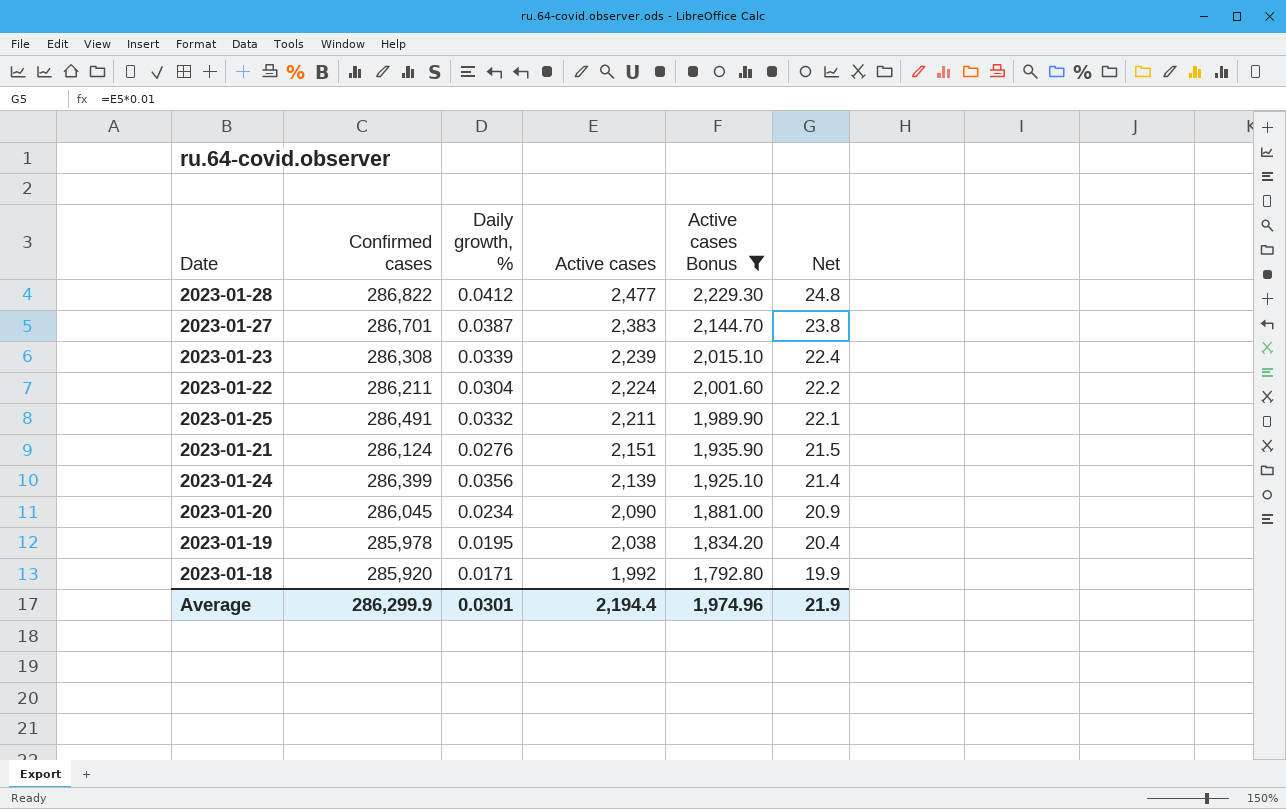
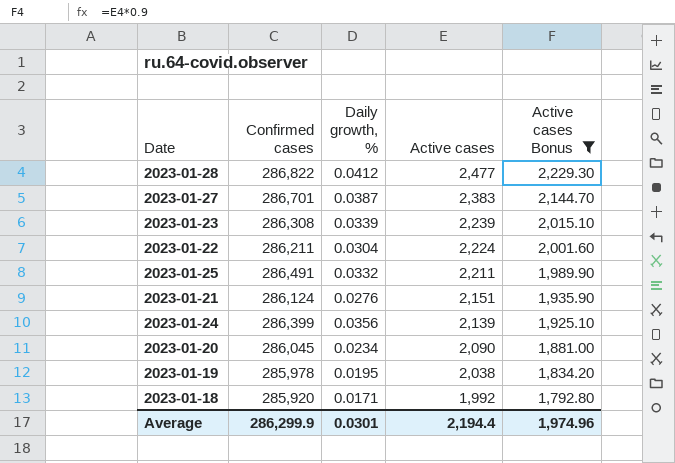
column Net | formula: [Active cases] * 0.01 -> none

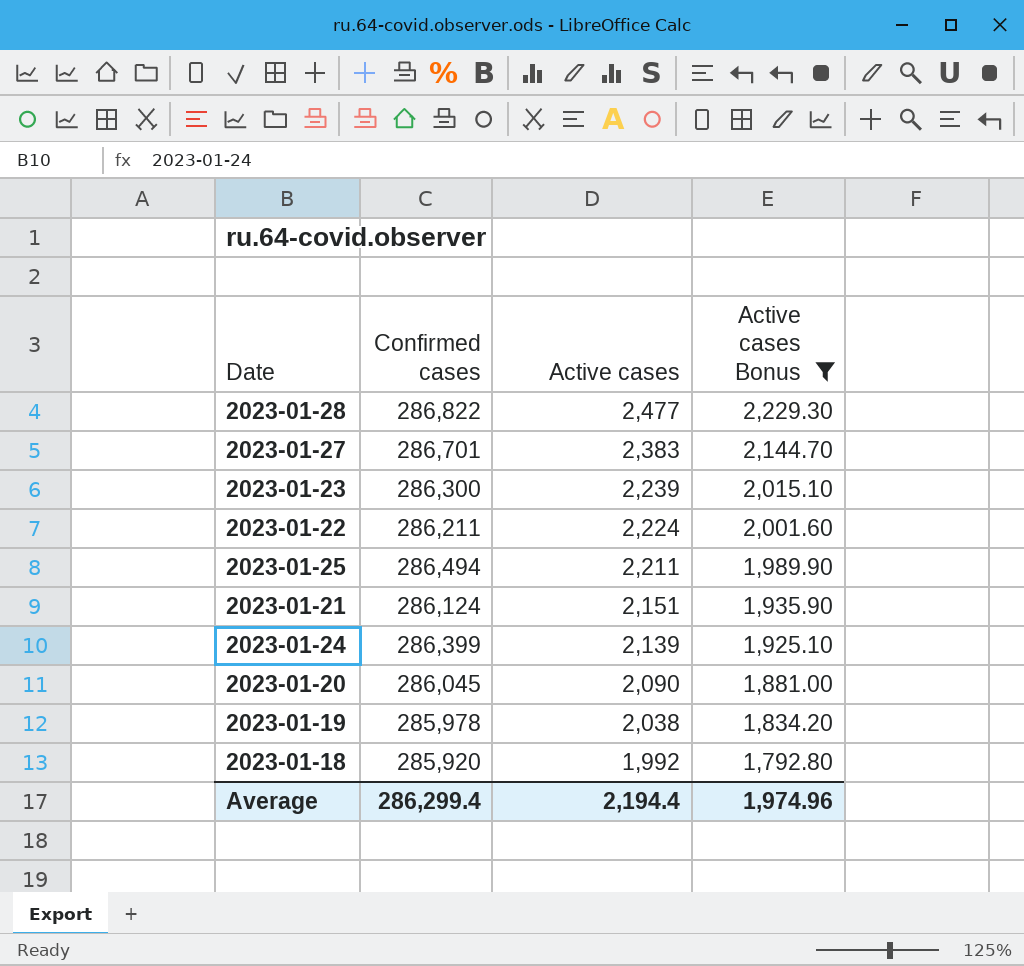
column Daily growth, % | position: 3 -> none
2023-01-23 | Confirmed cases: 286,308 -> 286,300
2023-01-25 | Confirmed cases: 286,491 -> 286,494
Average | Confirmed cases: 286,299.9 -> 286,299.4

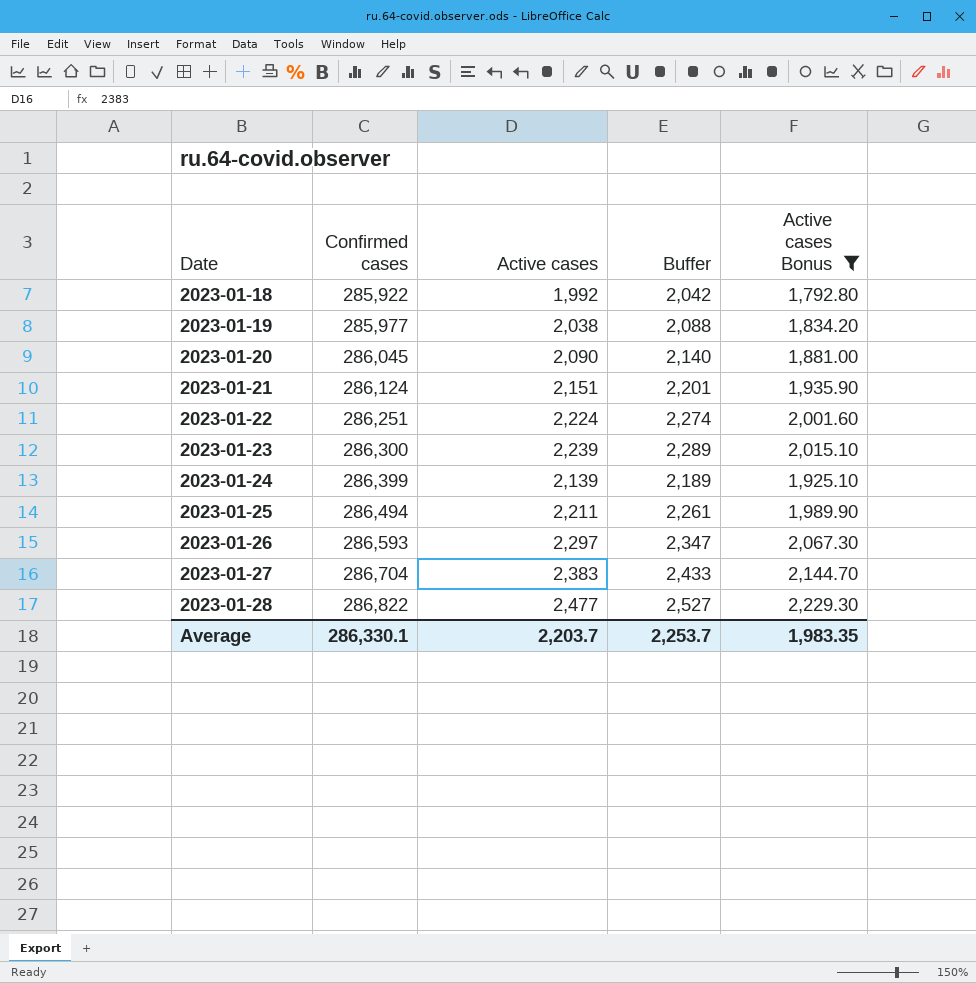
row order: Active cases descending -> Date ascending
column Buffer | formula: none -> [Active cases] + 50
2023-01-18 | Confirmed cases: 285,920 -> 285,922
2023-01-19 | Confirmed cases: 285,978 -> 285,977
2023-01-22 | Confirmed cases: 286,211 -> 286,251
row 2023-01-26: none -> 286,593 | 2,297 | 2,347 | 2,067.30
2023-01-27 | Confirmed cases: 286,701 -> 286,704
Average | Confirmed cases: 286,299.4 -> 286,330.1
Average | Active cases: 2,194.4 -> 2,203.7
Average | Active cases Bonus: 1,974.96 -> 1,983.35

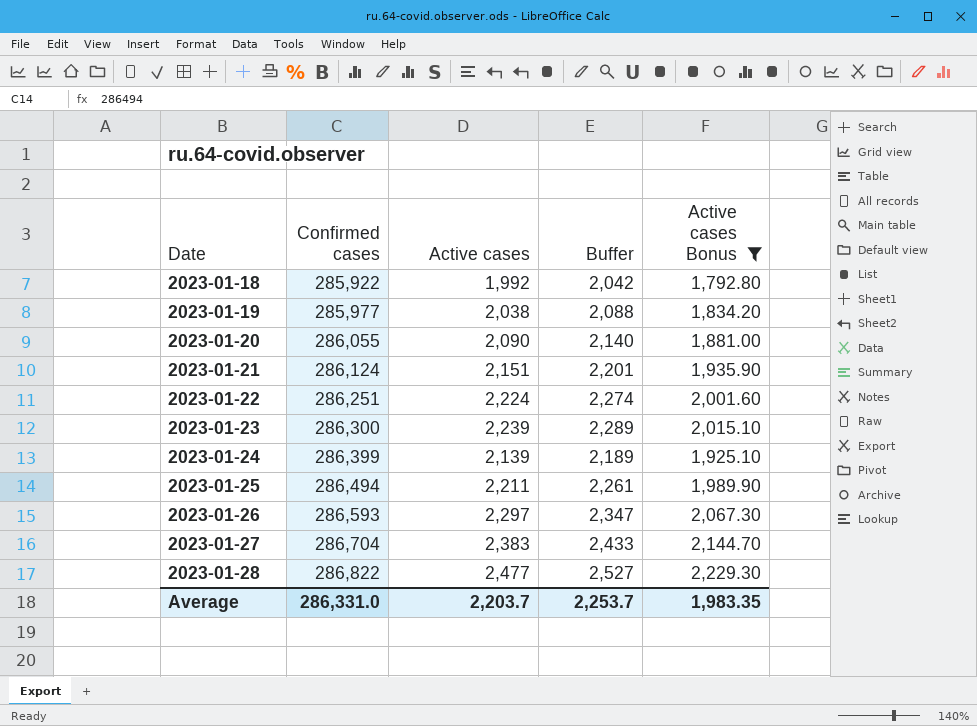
2023-01-20 | Confirmed cases: 286,045 -> 286,055
Average | Confirmed cases: 286,330.1 -> 286,331.0

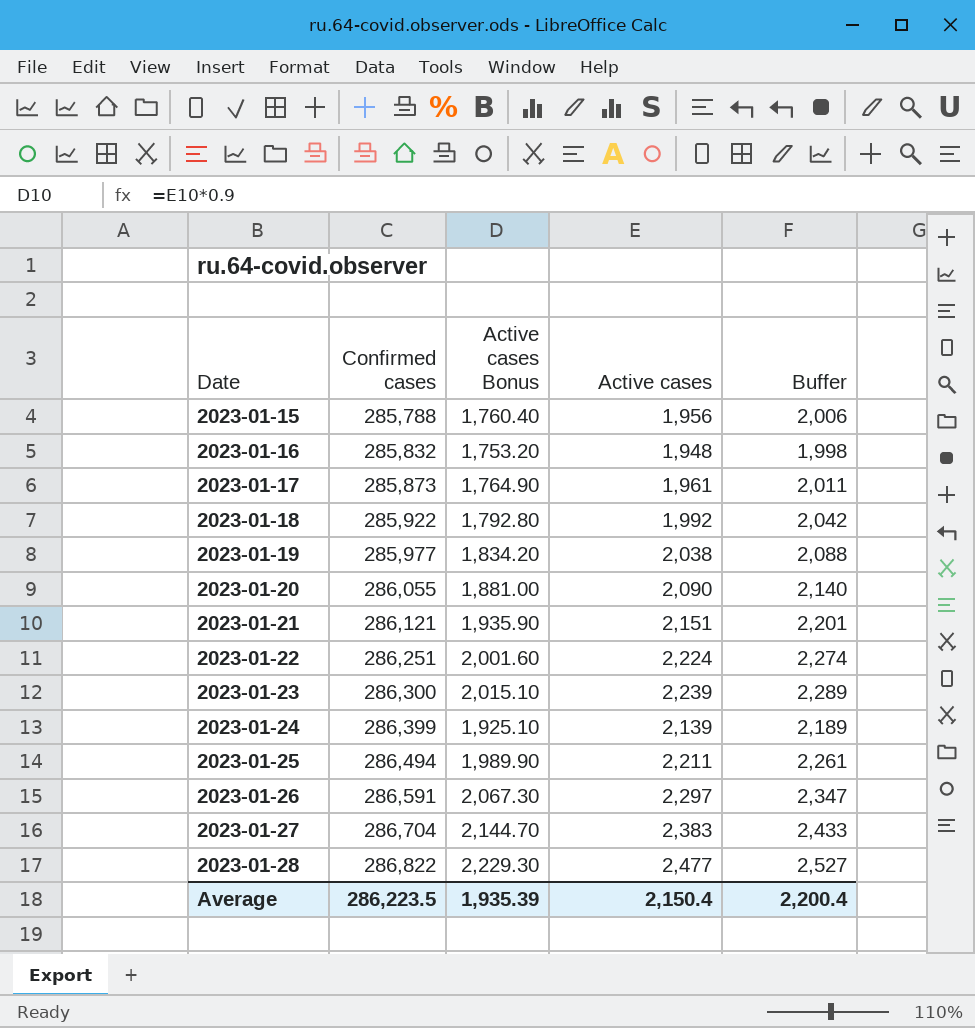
filter: Active cases Bonus >= 1,792.80 -> none
column Active cases Bonus | position: 5 -> 3
2023-01-21 | Confirmed cases: 286,124 -> 286,121
2023-01-26 | Confirmed cases: 286,593 -> 286,591
Average | Confirmed cases: 286,331.0 -> 286,223.5
Average | Active cases Bonus: 1,983.35 -> 1,935.39
Average | Active cases: 2,203.7 -> 2,150.4
Average | Buffer: 2,253.7 -> 2,200.4

